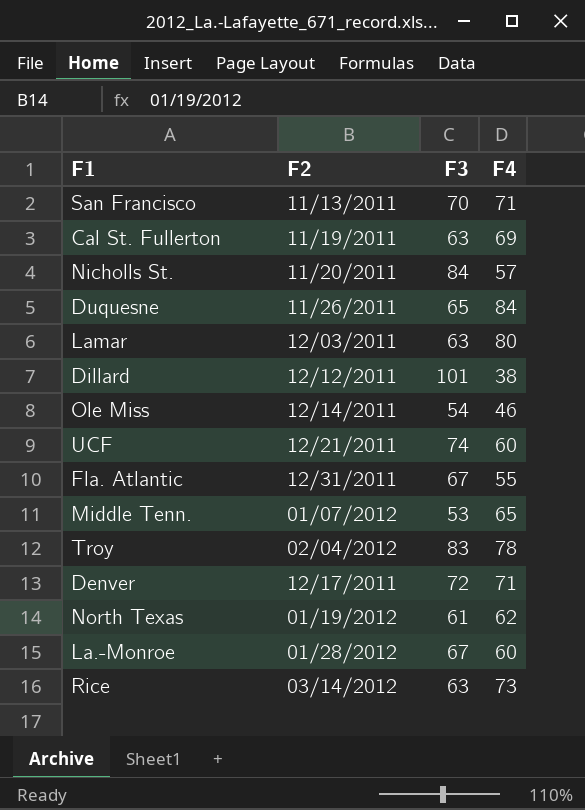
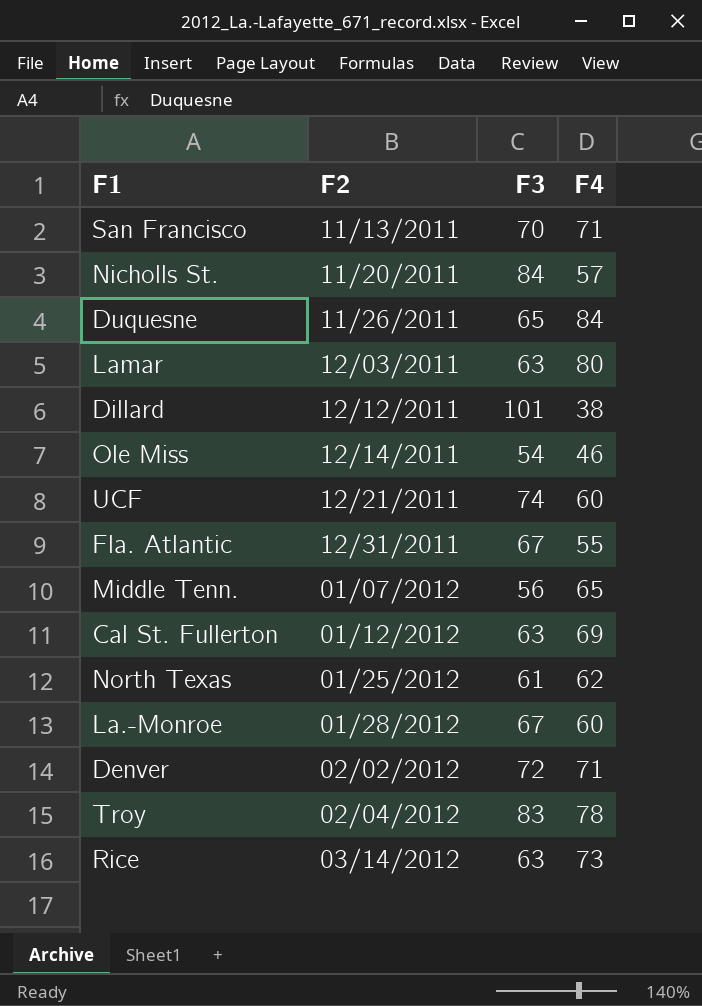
row order: none -> F2 ascending
Middle Tenn. | F3: 53 -> 56
Cal St. Fullerton | F2: 11/19/2011 -> 01/12/2012
North Texas | F2: 01/19/2012 -> 01/25/2012
Denver | F2: 12/17/2011 -> 02/02/2012

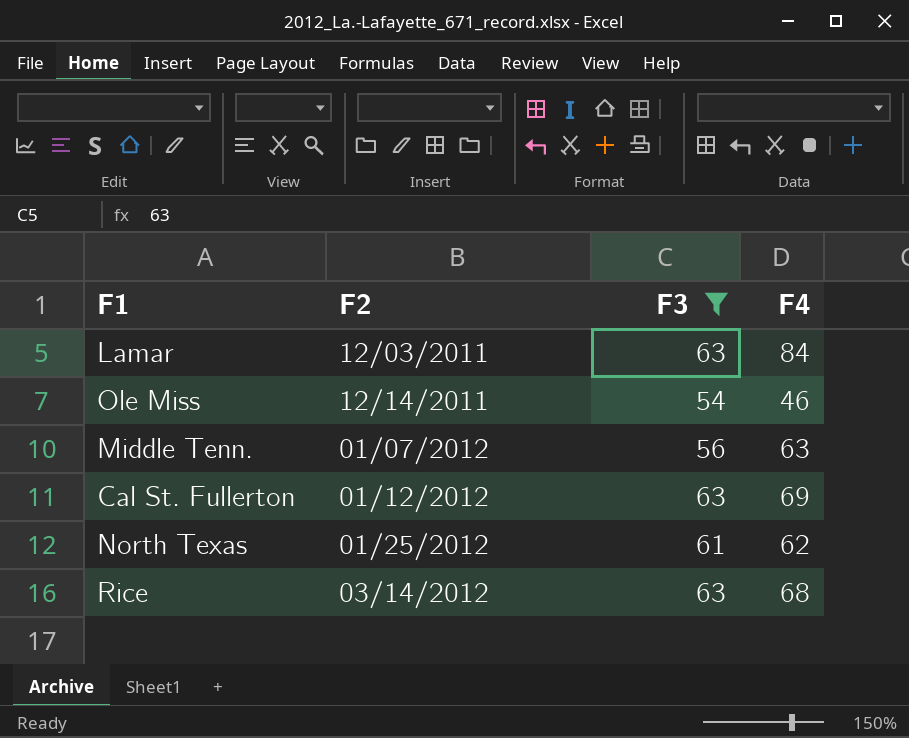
filter: none -> F3 <= 63
Lamar | F4: 80 -> 84
Middle Tenn. | F4: 65 -> 63
Rice | F4: 73 -> 68

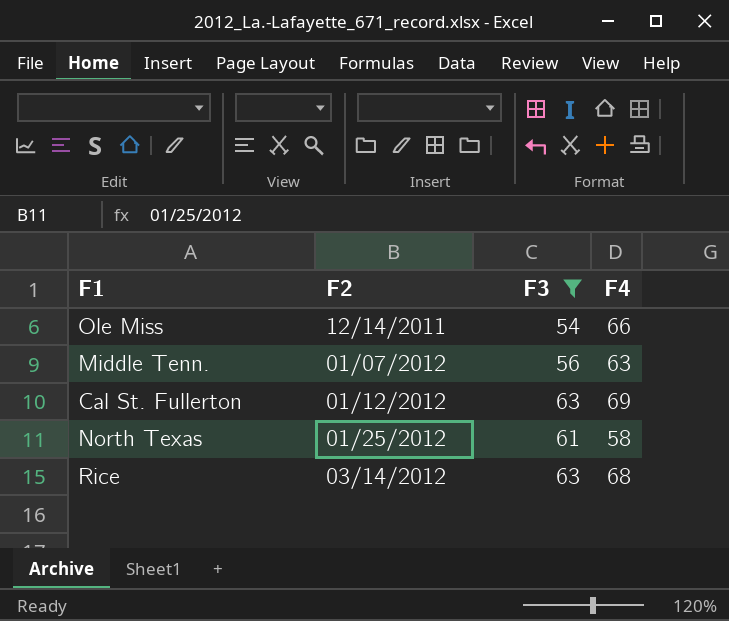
row Lamar: 12/03/2011 | 63 | 84 -> none
Ole Miss | F4: 46 -> 66
North Texas | F4: 62 -> 58

